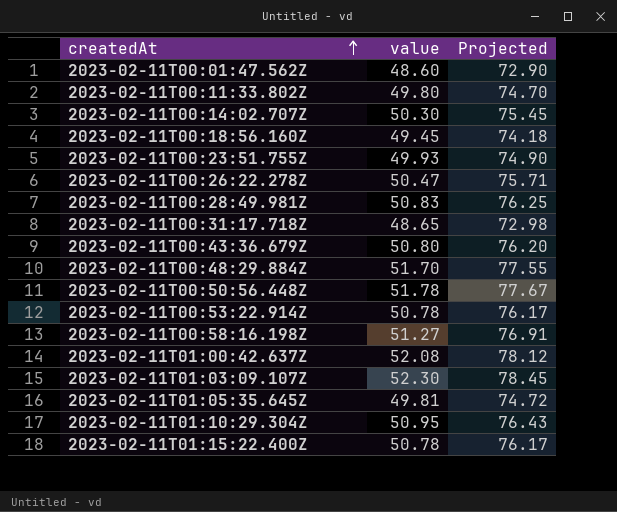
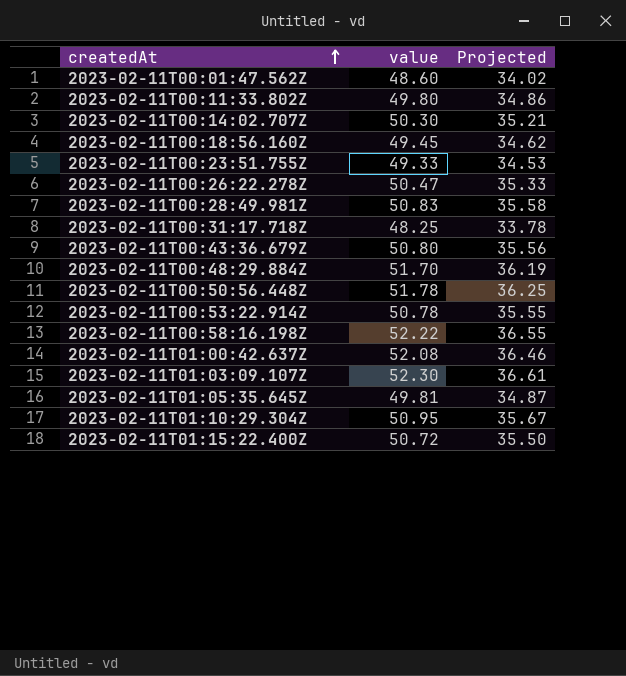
column Projected | formula: [value] * 1.5 -> [value] * 0.7
2023-02-11T00:23:51.755Z | value: 49.93 -> 49.33
2023-02-11T00:31:17.718Z | value: 48.65 -> 48.25
2023-02-11T00:58:16.198Z | value: 51.27 -> 52.22
2023-02-11T01:15:22.400Z | value: 50.78 -> 50.72

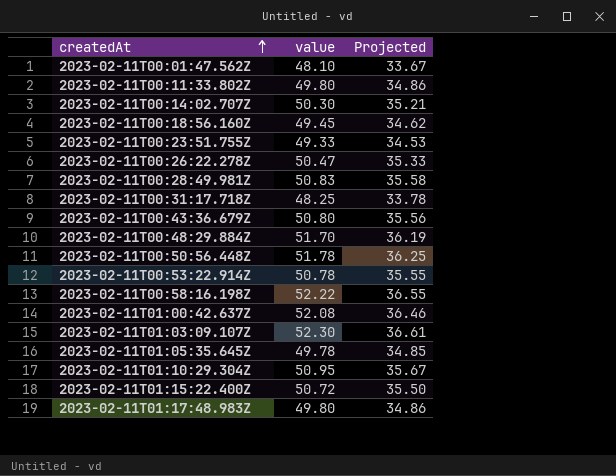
2023-02-11T00:01:47.562Z | value: 48.60 -> 48.10
2023-02-11T00:01:47.562Z | Projected: 34.02 -> 33.67
2023-02-11T01:05:35.645Z | value: 49.81 -> 49.78
2023-02-11T01:05:35.645Z | Projected: 34.87 -> 34.85
row 2023-02-11T01:17:48.983Z: none -> 49.80 | 34.86

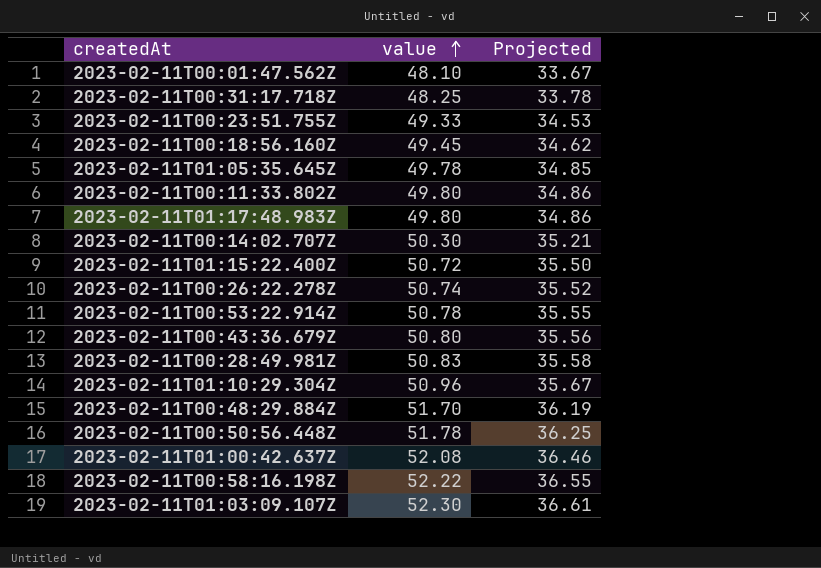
row order: createdAt ascending -> value ascending
2023-02-11T00:26:22.278Z | value: 50.47 -> 50.74
2023-02-11T00:26:22.278Z | Projected: 35.33 -> 35.52
2023-02-11T01:10:29.304Z | value: 50.95 -> 50.96

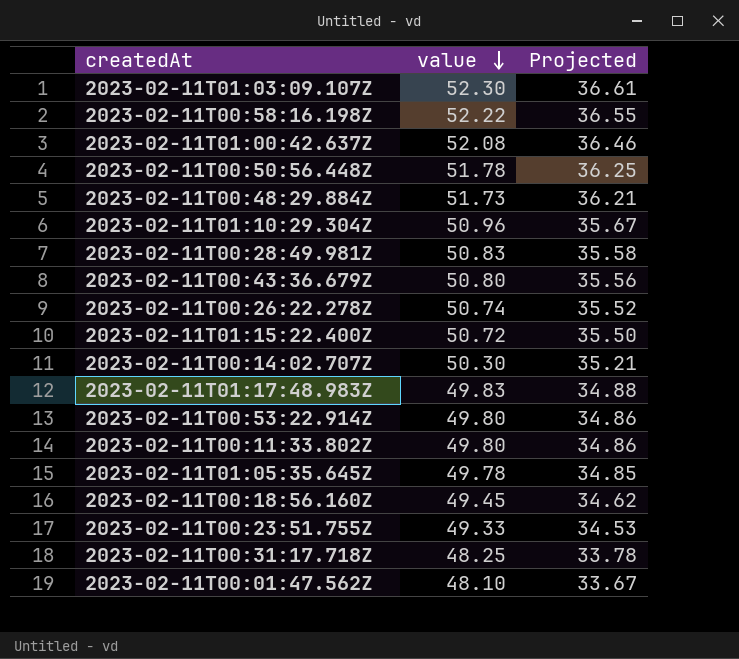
row order: value ascending -> value descending
2023-02-11T00:48:29.884Z | value: 51.70 -> 51.73
2023-02-11T00:48:29.884Z | Projected: 36.19 -> 36.21
2023-02-11T01:17:48.983Z | value: 49.80 -> 49.83
2023-02-11T01:17:48.983Z | Projected: 34.86 -> 34.88
2023-02-11T00:53:22.914Z | value: 50.78 -> 49.80
2023-02-11T00:53:22.914Z | Projected: 35.55 -> 34.86

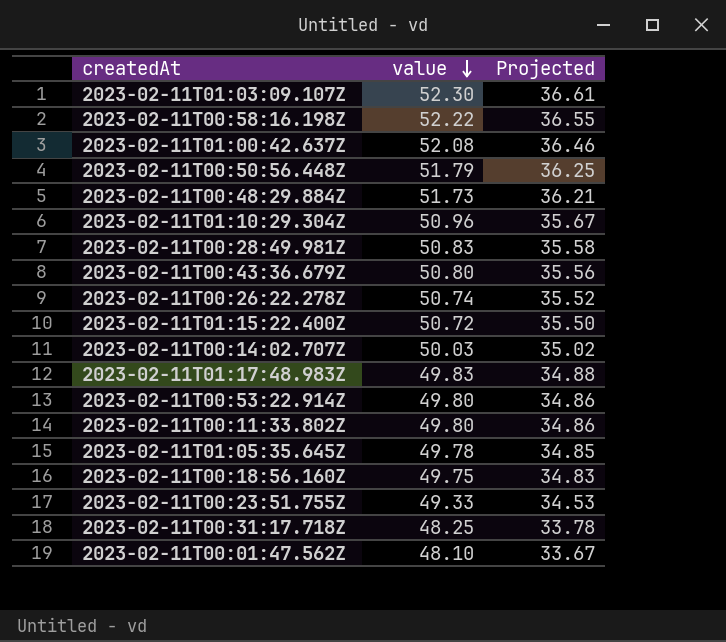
2023-02-11T00:50:56.448Z | value: 51.78 -> 51.79
2023-02-11T00:14:02.707Z | value: 50.30 -> 50.03
2023-02-11T00:14:02.707Z | Projected: 35.21 -> 35.02
2023-02-11T00:18:56.160Z | value: 49.45 -> 49.75
2023-02-11T00:18:56.160Z | Projected: 34.62 -> 34.83

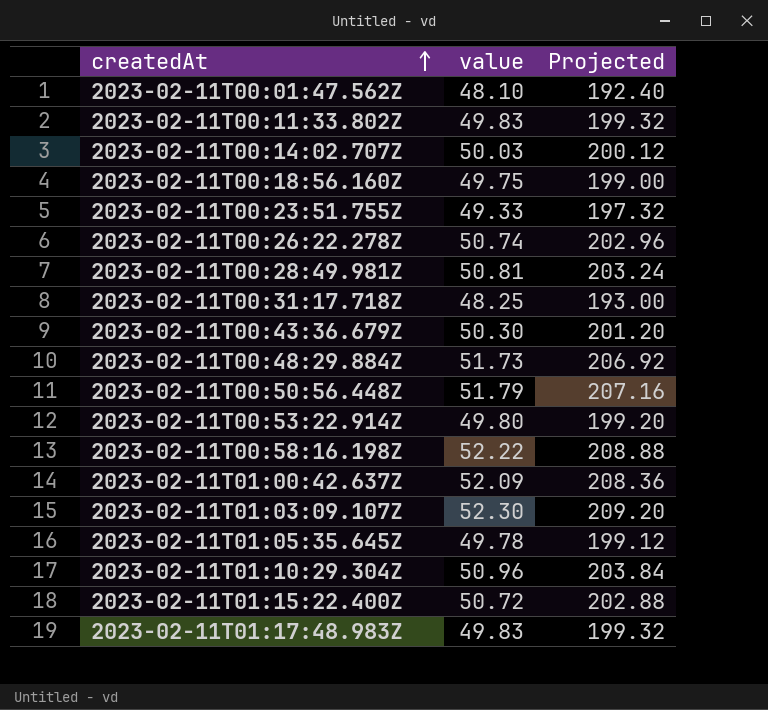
row order: value descending -> createdAt ascending
column Projected | formula: [value] * 0.7 -> [value] * 4
2023-02-11T00:11:33.802Z | value: 49.80 -> 49.83
2023-02-11T00:28:49.981Z | value: 50.83 -> 50.81
2023-02-11T00:43:36.679Z | value: 50.80 -> 50.30
2023-02-11T01:00:42.637Z | value: 52.08 -> 52.09

